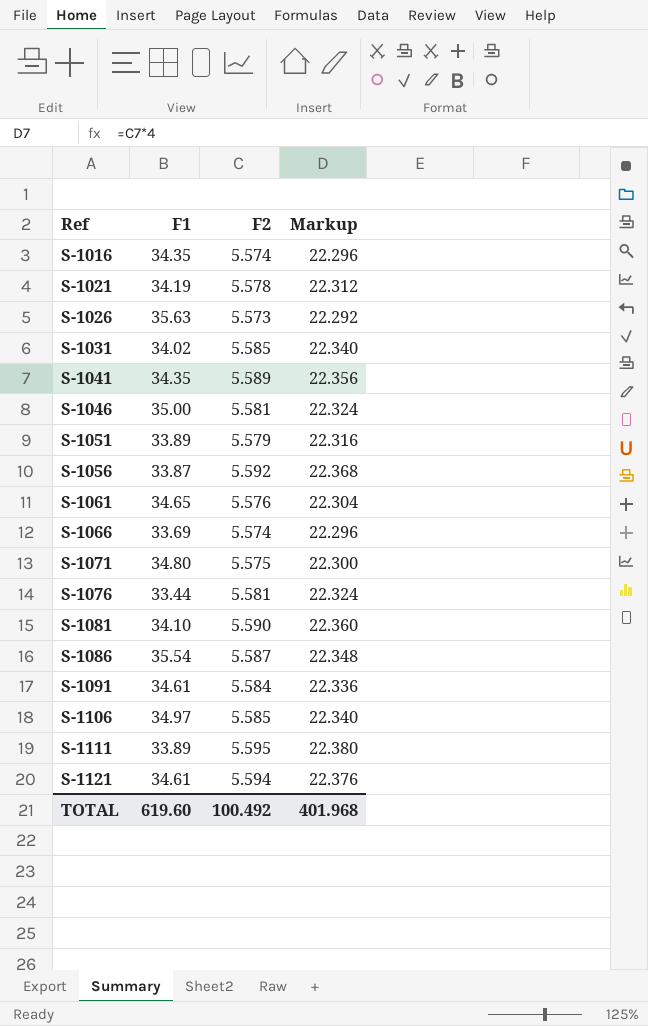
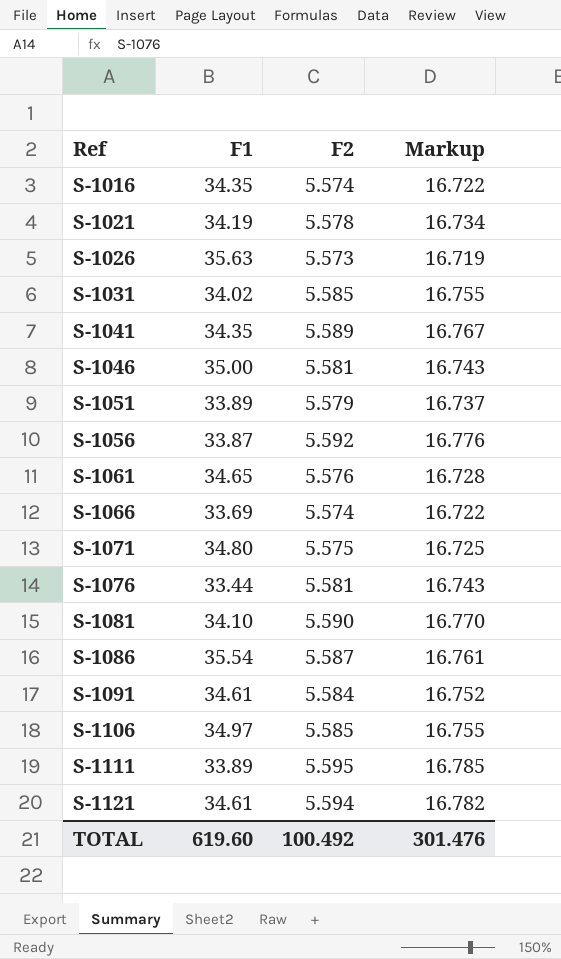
column Markup | formula: [F2] * 4 -> [F2] * 3
TOTAL | Markup: 401.968 -> 301.476

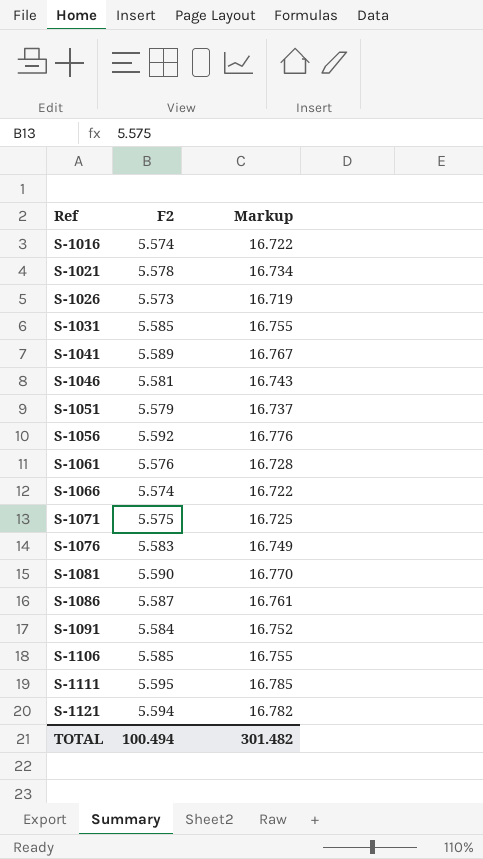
column F1 | position: 2 -> none
S-1076 | F2: 5.581 -> 5.583
S-1076 | Markup: 16.743 -> 16.749
TOTAL | F2: 100.492 -> 100.494
TOTAL | Markup: 301.476 -> 301.482

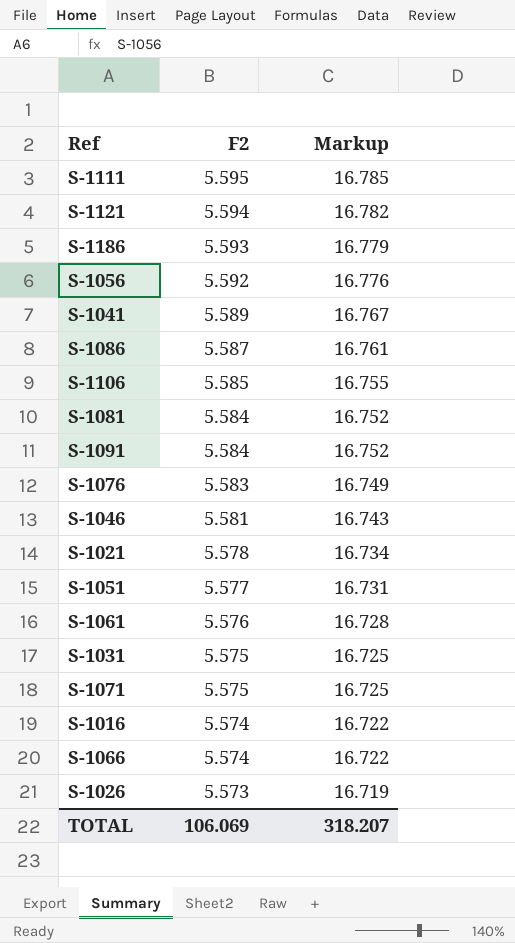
row order: Ref ascending -> F2 descending
row S-1186: none -> 5.593 | 16.779
S-1081 | F2: 5.590 -> 5.584
S-1081 | Markup: 16.770 -> 16.752
S-1051 | F2: 5.579 -> 5.577
S-1051 | Markup: 16.737 -> 16.731
S-1031 | F2: 5.585 -> 5.575
S-1031 | Markup: 16.755 -> 16.725
TOTAL | F2: 100.494 -> 106.069
TOTAL | Markup: 301.482 -> 318.207

